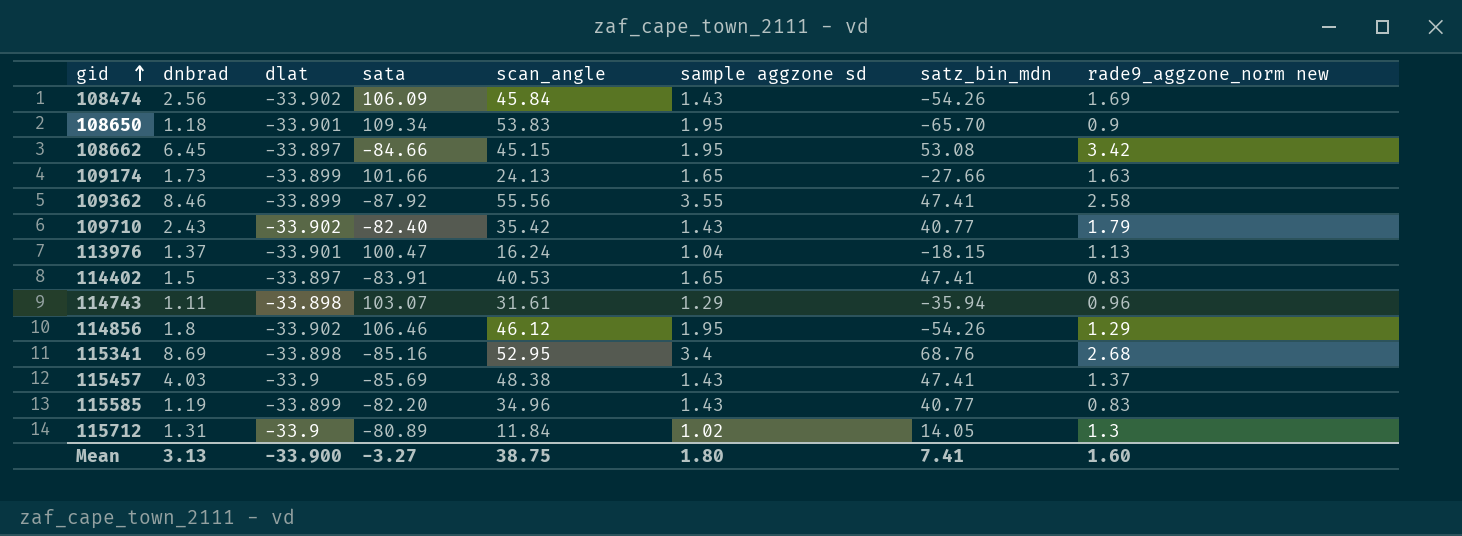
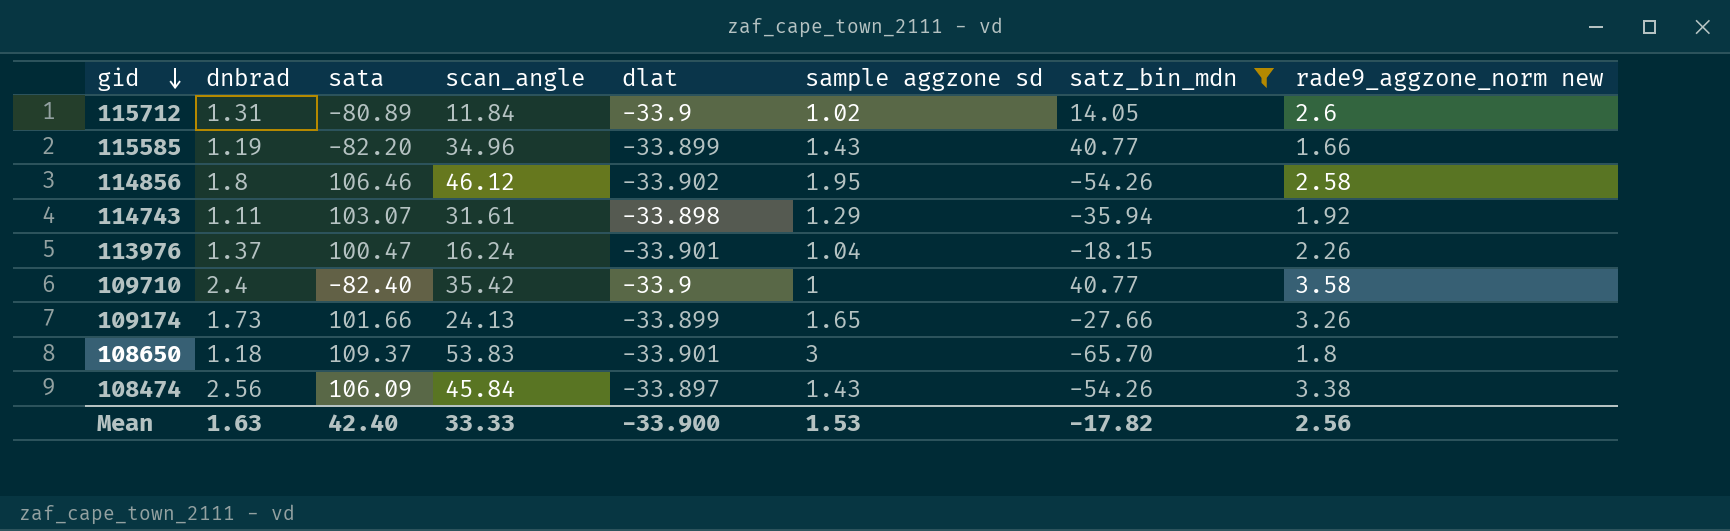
filter: none -> satz_bin_mdn <= 40.77
row order: gid ascending -> gid descending
column dlat | position: 3 -> 5
115712 | rade9_aggzone_norm new: 1.3 -> 2.6
115585 | rade9_aggzone_norm new: 0.83 -> 1.66
114856 | rade9_aggzone_norm new: 1.29 -> 2.58
114743 | rade9_aggzone_norm new: 0.96 -> 1.92
113976 | rade9_aggzone_norm new: 1.13 -> 2.26
109710 | dnbrad: 2.43 -> 2.4
109710 | dlat: -33.902 -> -33.9
109710 | sample aggzone sd: 1.43 -> 1
109710 | rade9_aggzone_norm new: 1.79 -> 3.58
109174 | rade9_aggzone_norm new: 1.63 -> 3.26
108650 | sata: 109.34 -> 109.37
108650 | sample aggzone sd: 1.95 -> 3
108650 | rade9_aggzone_norm new: 0.9 -> 1.8
108474 | dlat: -33.902 -> -33.897
108474 | rade9_aggzone_norm new: 1.69 -> 3.38
Mean | dnbrad: 3.13 -> 1.63
Mean | sata: -3.27 -> 42.40
Mean | scan_angle: 38.75 -> 33.33
Mean | sample aggzone sd: 1.80 -> 1.53
Mean | satz_bin_mdn: 7.41 -> -17.82
Mean | rade9_aggzone_norm new: 1.60 -> 2.56

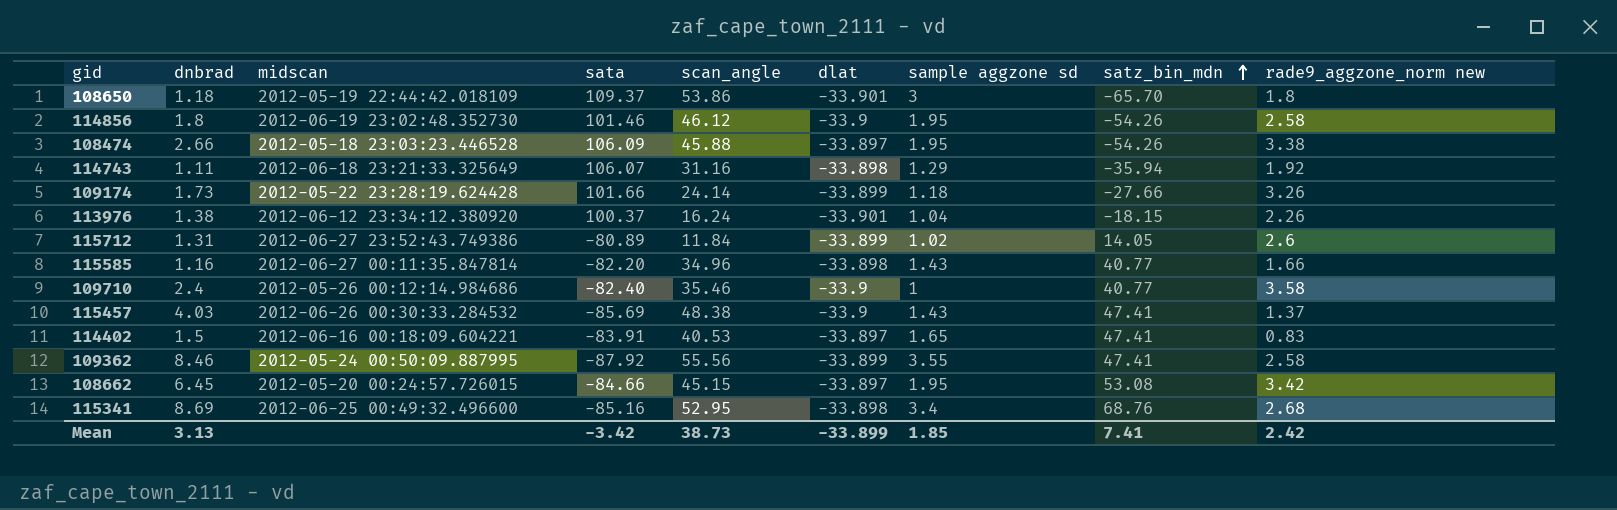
filter: satz_bin_mdn <= 40.77 -> none
row order: gid descending -> satz_bin_mdn ascending
column midscan | position: none -> 3
108650 | scan_angle: 53.83 -> 53.86
114856 | sata: 106.46 -> 101.46
114856 | dlat: -33.902 -> -33.9
108474 | dnbrad: 2.56 -> 2.66
108474 | scan_angle: 45.84 -> 45.88
108474 | sample aggzone sd: 1.43 -> 1.95
114743 | sata: 103.07 -> 106.07
114743 | scan_angle: 31.61 -> 31.16
109174 | scan_angle: 24.13 -> 24.14
109174 | sample aggzone sd: 1.65 -> 1.18
113976 | dnbrad: 1.37 -> 1.38
113976 | sata: 100.47 -> 100.37
115712 | dlat: -33.9 -> -33.899
115585 | dnbrad: 1.19 -> 1.16
115585 | dlat: -33.899 -> -33.898
109710 | scan_angle: 35.42 -> 35.46
Mean | dnbrad: 1.63 -> 3.13
Mean | sata: 42.40 -> -3.42
Mean | scan_angle: 33.33 -> 38.73
Mean | dlat: -33.900 -> -33.899
Mean | sample aggzone sd: 1.53 -> 1.85
Mean | satz_bin_mdn: -17.82 -> 7.41
Mean | rade9_aggzone_norm new: 2.56 -> 2.42

